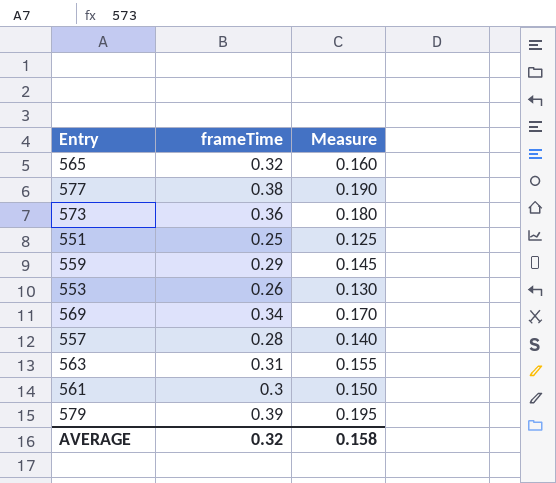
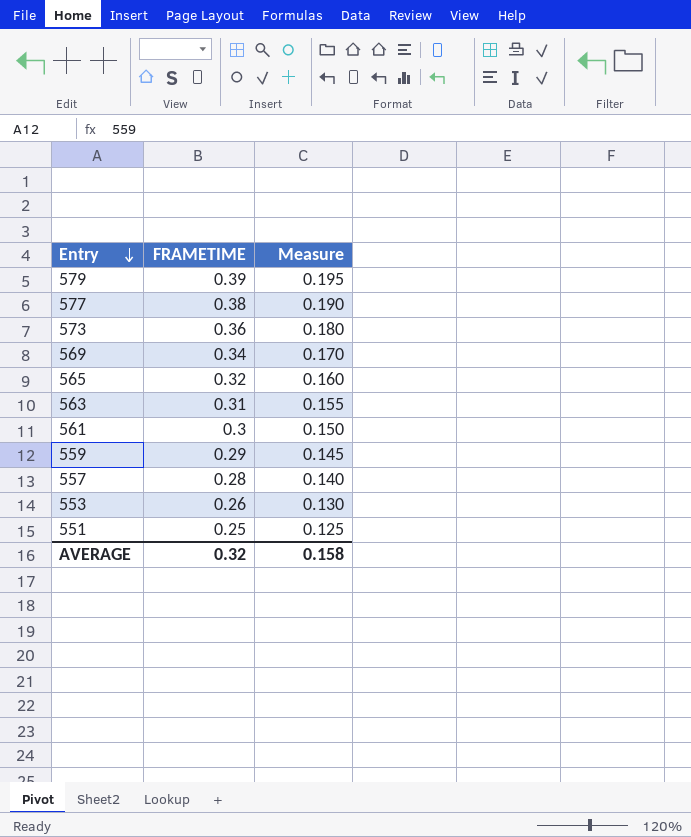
row order: none -> Entry descending
column name: frameTime -> FRAMETIME

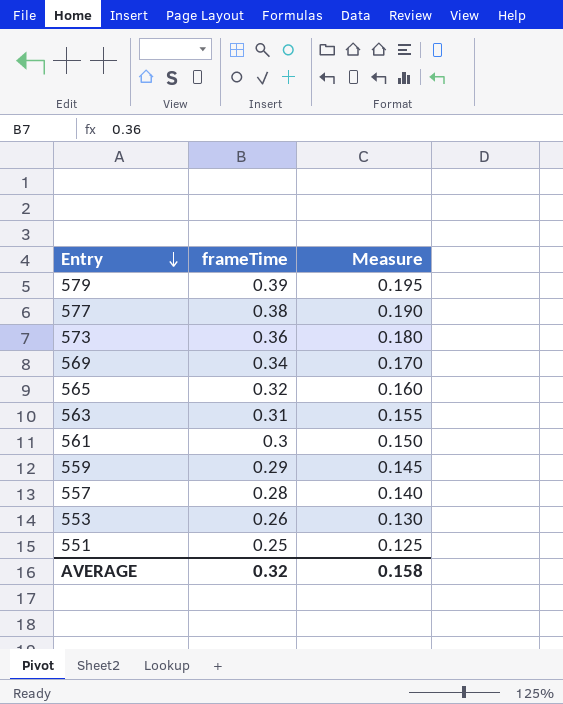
column name: FRAMETIME -> frameTime

